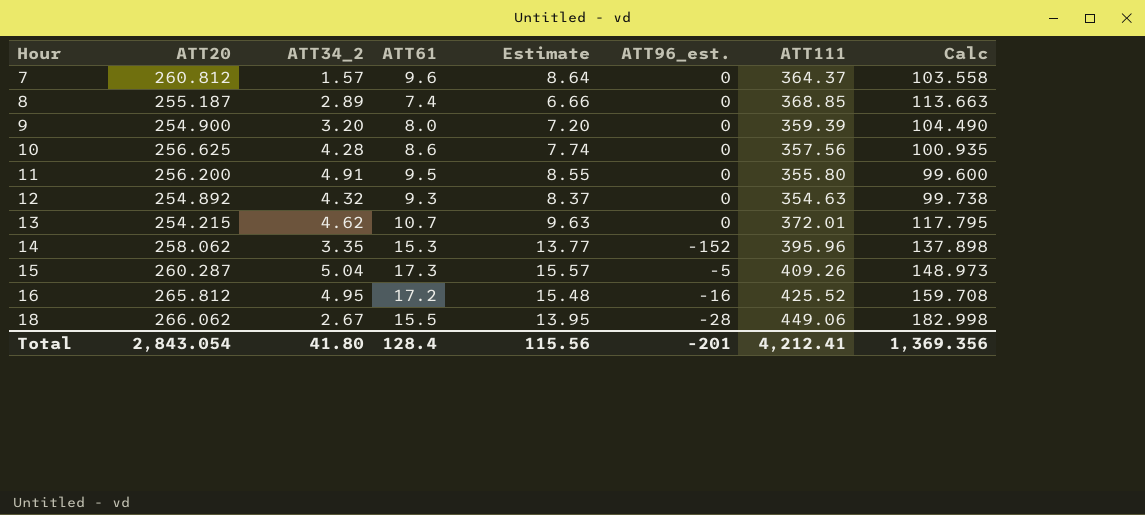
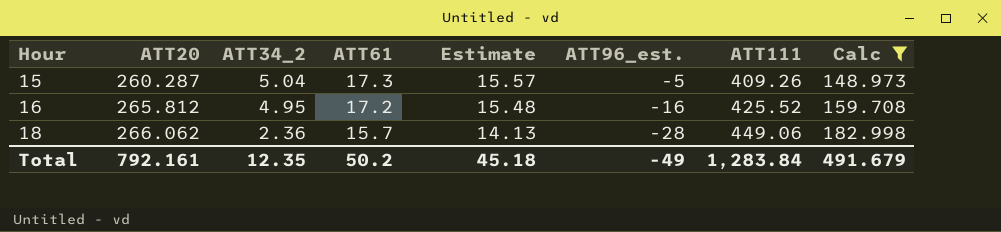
filter: none -> Calc >= 148.973
18 | ATT34_2: 2.67 -> 2.36
18 | ATT61: 15.5 -> 15.7
18 | Estimate: 13.95 -> 14.13
Total | ATT20: 2,843.054 -> 792.161
Total | ATT34_2: 41.80 -> 12.35
Total | ATT61: 128.4 -> 50.2
Total | Estimate: 115.56 -> 45.18
Total | ATT96_est.: -201 -> -49
Total | ATT111: 4,212.41 -> 1,283.84
Total | Calc: 1,369.356 -> 491.679

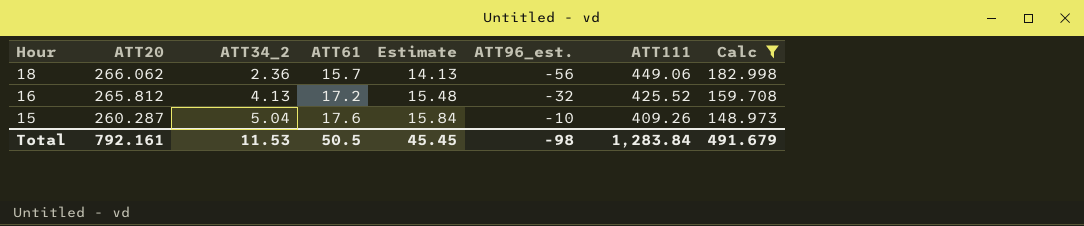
row order: Hour ascending -> Hour descending
18 | ATT96_est.: -28 -> -56
16 | ATT34_2: 4.95 -> 4.13
16 | ATT96_est.: -16 -> -32
15 | ATT61: 17.3 -> 17.6
15 | Estimate: 15.57 -> 15.84
15 | ATT96_est.: -5 -> -10
Total | ATT34_2: 12.35 -> 11.53
Total | ATT61: 50.2 -> 50.5
Total | Estimate: 45.18 -> 45.45
Total | ATT96_est.: -49 -> -98

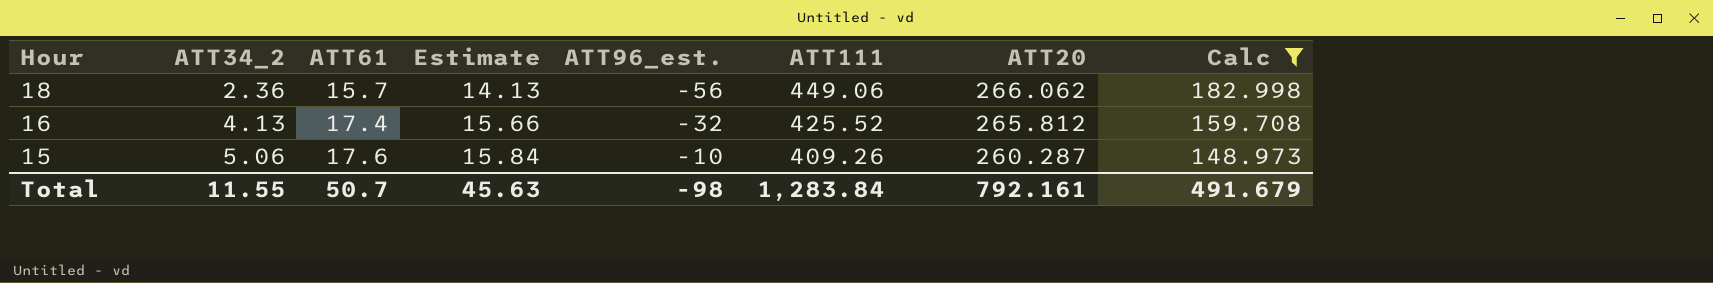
column ATT20 | position: 2 -> 7
16 | ATT61: 17.2 -> 17.4
16 | Estimate: 15.48 -> 15.66
15 | ATT34_2: 5.04 -> 5.06
Total | ATT34_2: 11.53 -> 11.55
Total | ATT61: 50.5 -> 50.7
Total | Estimate: 45.45 -> 45.63

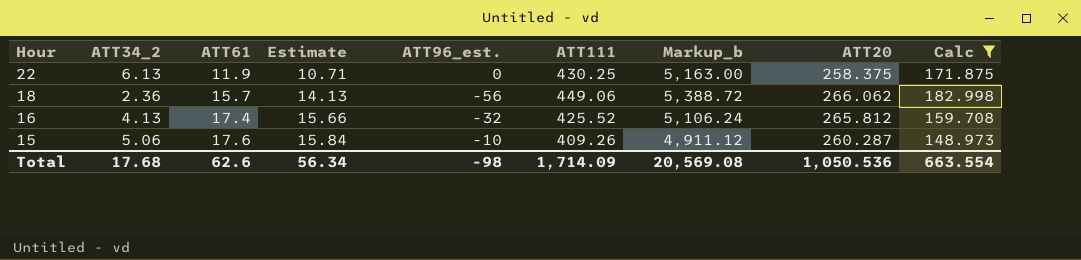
column Markup_b | formula: none -> [ATT111] * 12
row 22: none -> 6.13 | 11.9 | 10.71 | 0 | 430.25 | 5,163.00 | 258.375 | 171.875
Total | ATT34_2: 11.55 -> 17.68
Total | ATT61: 50.7 -> 62.6
Total | Estimate: 45.63 -> 56.34
Total | ATT111: 1,283.84 -> 1,714.09
Total | ATT20: 792.161 -> 1,050.536
Total | Calc: 491.679 -> 663.554

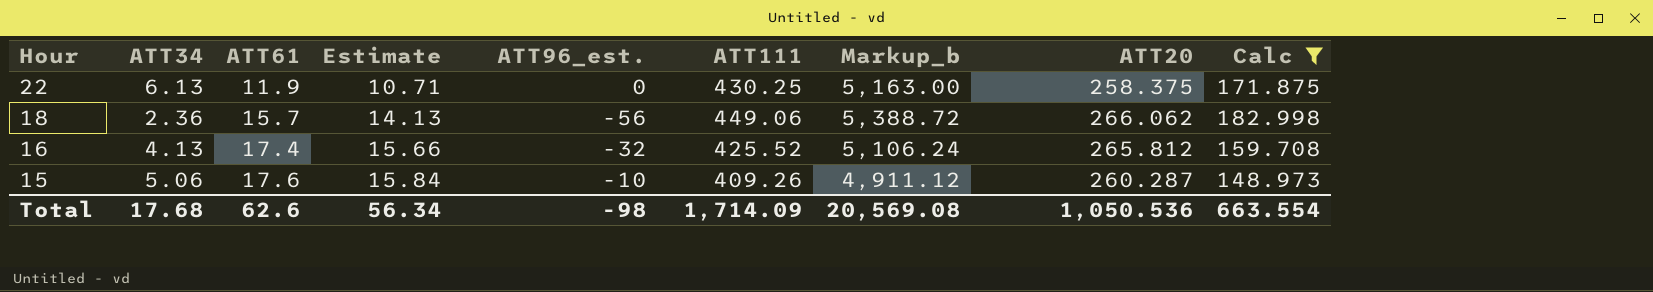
column name: ATT34_2 -> ATT34

